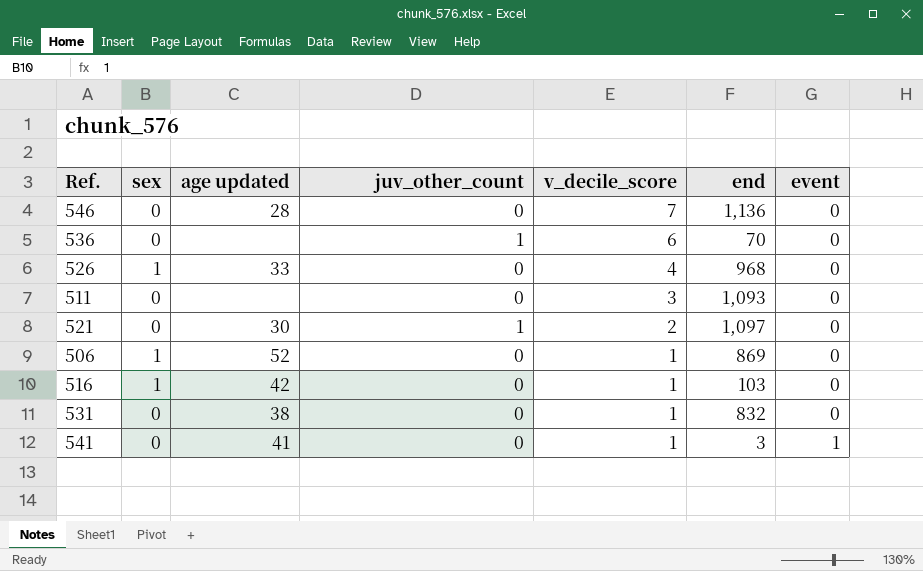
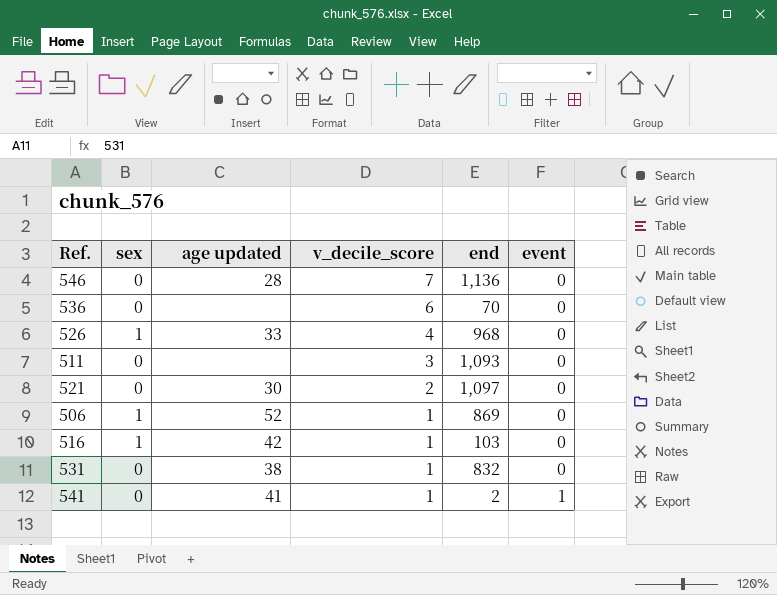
column juv_other_count | position: 4 -> none
541 | end: 3 -> 2

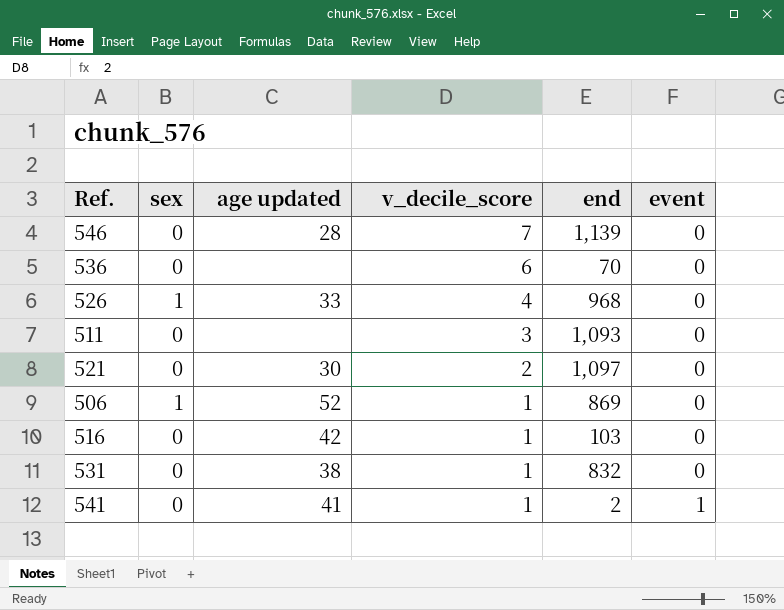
546 | end: 1,136 -> 1,139
516 | sex: 1 -> 0

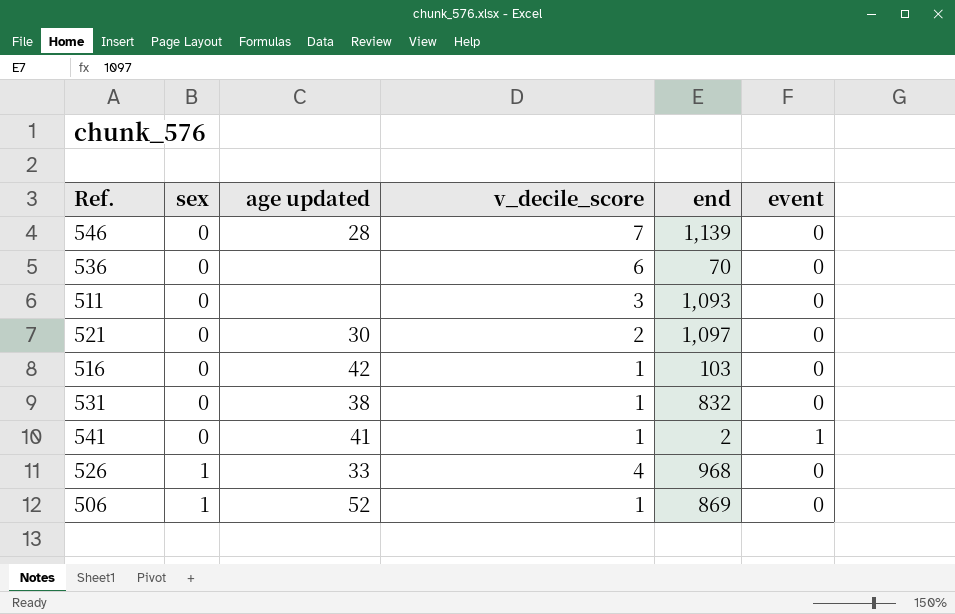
row order: v_decile_score descending -> sex ascending

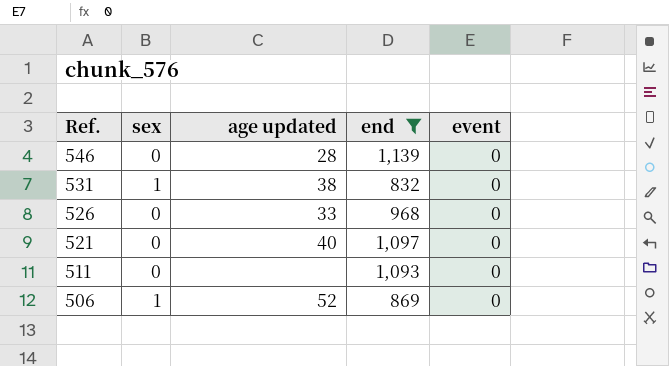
filter: none -> end >= 832
row order: sex ascending -> Ref. descending
column v_decile_score | position: 4 -> none
531 | sex: 0 -> 1
526 | sex: 1 -> 0
521 | age updated: 30 -> 40

